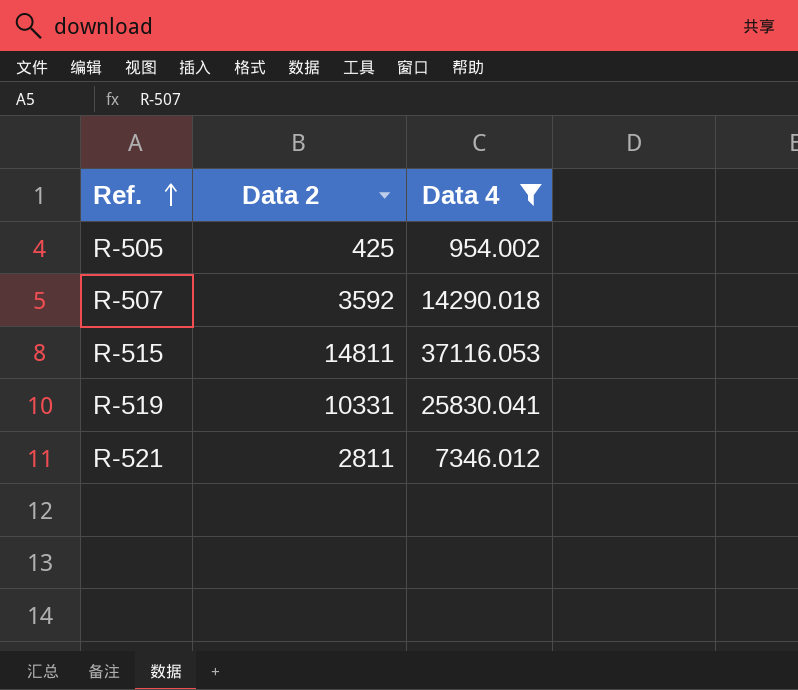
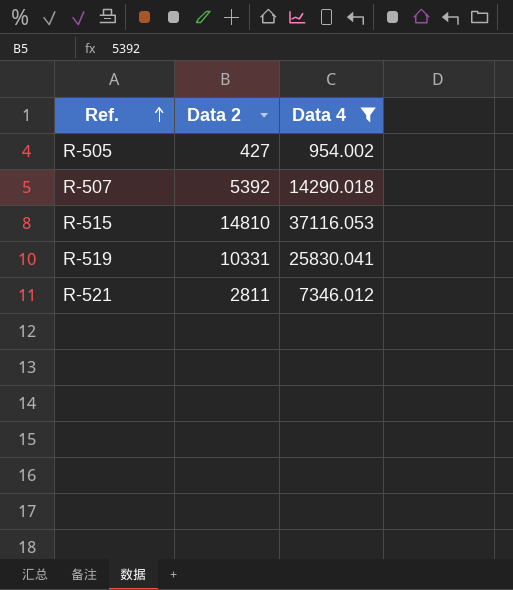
R-505 | Data 2: 425 -> 427
R-507 | Data 2: 3592 -> 5392
R-515 | Data 2: 14811 -> 14810

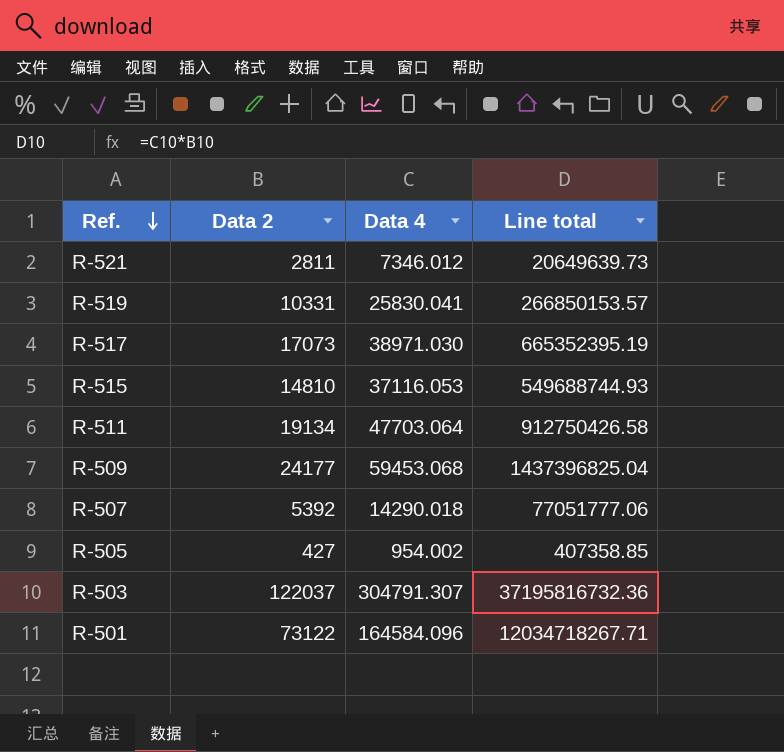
filter: Data 4 <= 37116.053 -> none
row order: Ref. ascending -> Ref. descending
column Line total | formula: none -> [Data 2] * [Data 4]

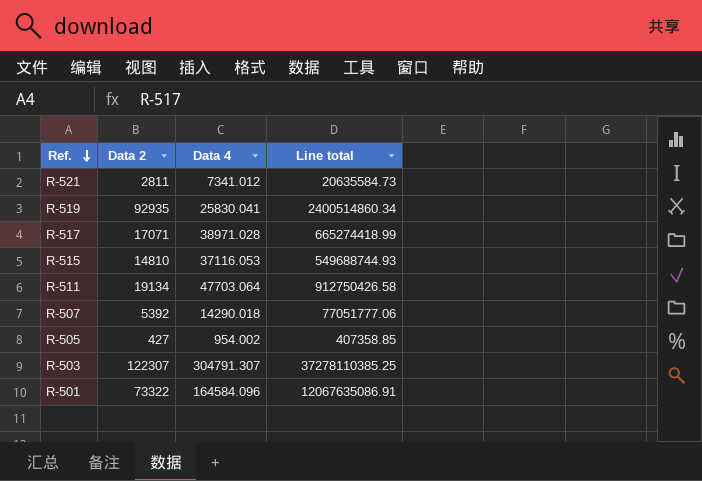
row R-509: 24177 | 59453.068 | 1437396825.04 -> none
R-521 | Data 4: 7346.012 -> 7341.012
R-521 | Line total: 20649639.73 -> 20635584.73
R-519 | Data 2: 10331 -> 92935
R-519 | Line total: 266850153.57 -> 2400514860.34
R-517 | Data 2: 17073 -> 17071
R-517 | Data 4: 38971.030 -> 38971.028
R-517 | Line total: 665352395.19 -> 665274418.99
R-503 | Data 2: 122037 -> 122307
R-503 | Line total: 37195816732.36 -> 37278110385.25
R-501 | Data 2: 73122 -> 73322
R-501 | Line total: 12034718267.71 -> 12067635086.91

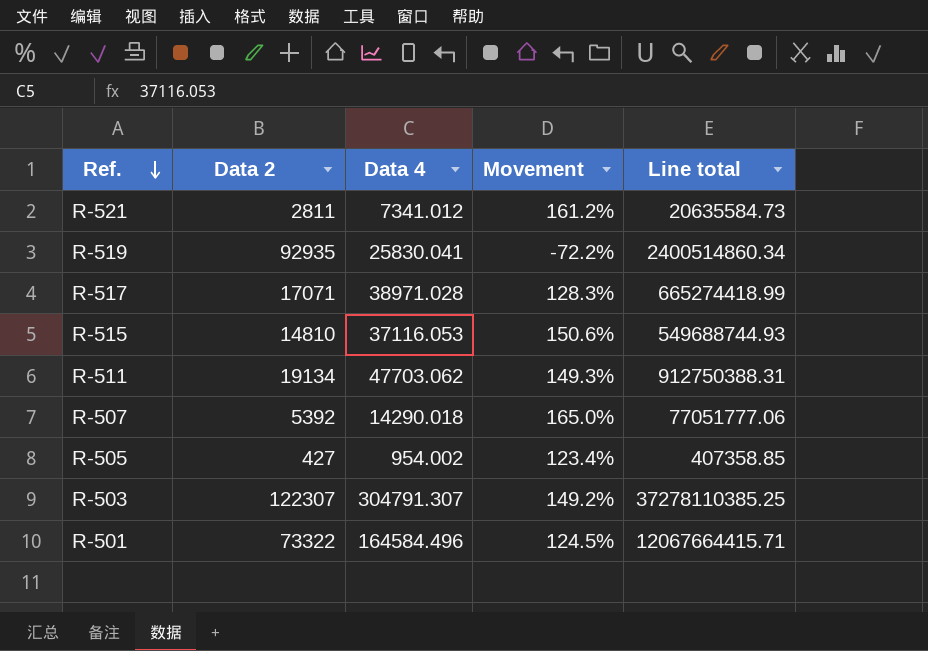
column Movement | formula: none -> ([Data 4] - [Data 2]) / [Data 2]
R-511 | Data 4: 47703.064 -> 47703.062
R-511 | Line total: 912750426.58 -> 912750388.31
R-501 | Data 4: 164584.096 -> 164584.496
R-501 | Line total: 12067635086.91 -> 12067664415.71

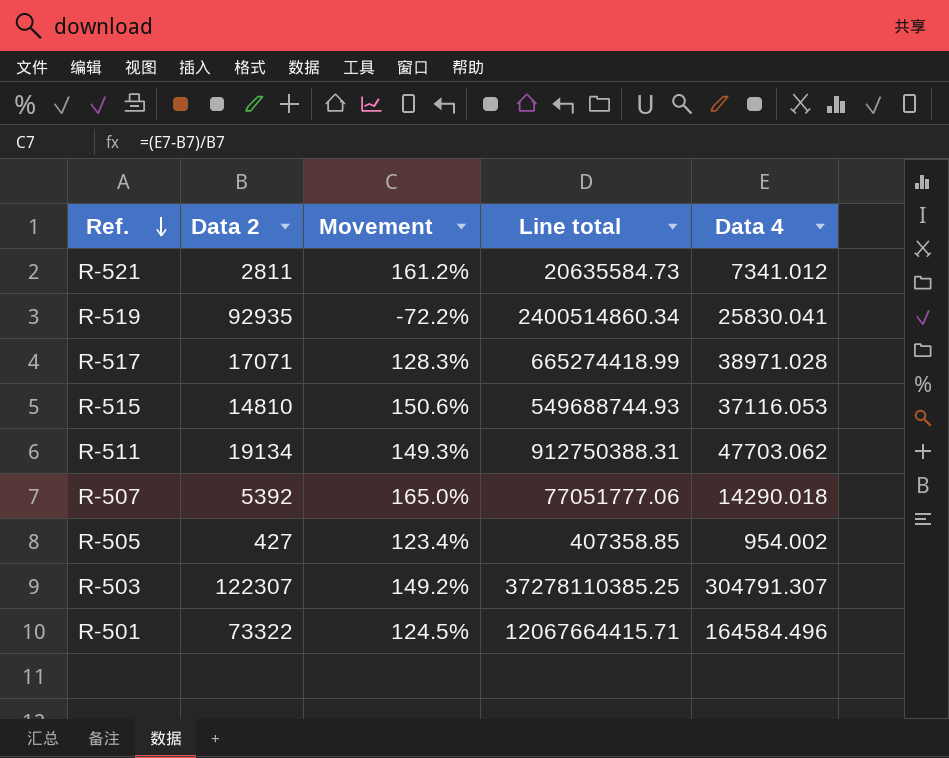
column Data 4 | position: 3 -> 5

